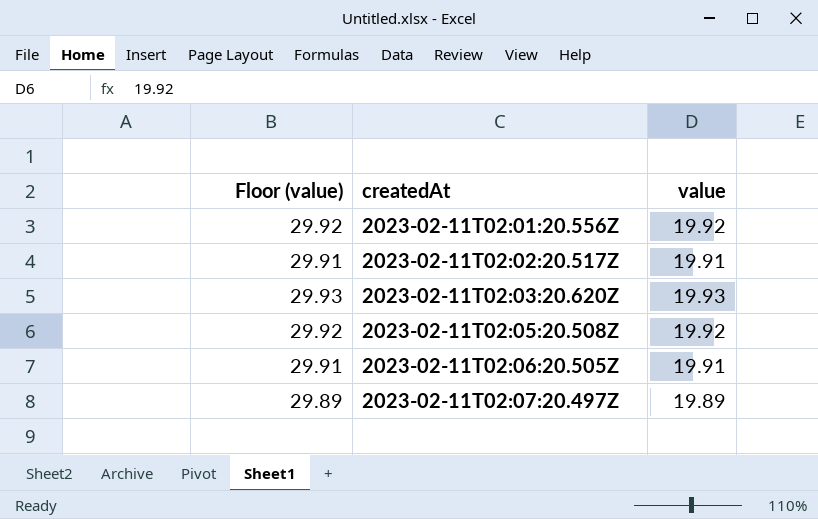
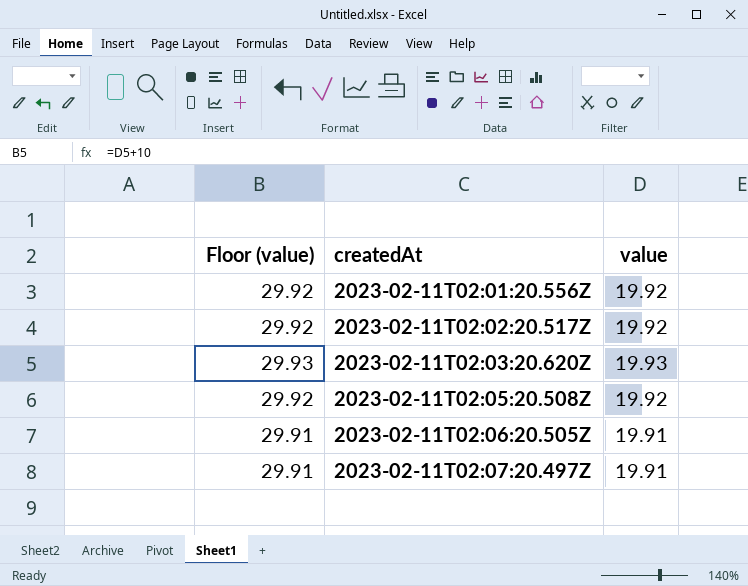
2023-02-11T02:02:20.517Z | Floor (value): 29.91 -> 29.92
2023-02-11T02:02:20.517Z | value: 19.91 -> 19.92
2023-02-11T02:07:20.497Z | Floor (value): 29.89 -> 29.91
2023-02-11T02:07:20.497Z | value: 19.89 -> 19.91

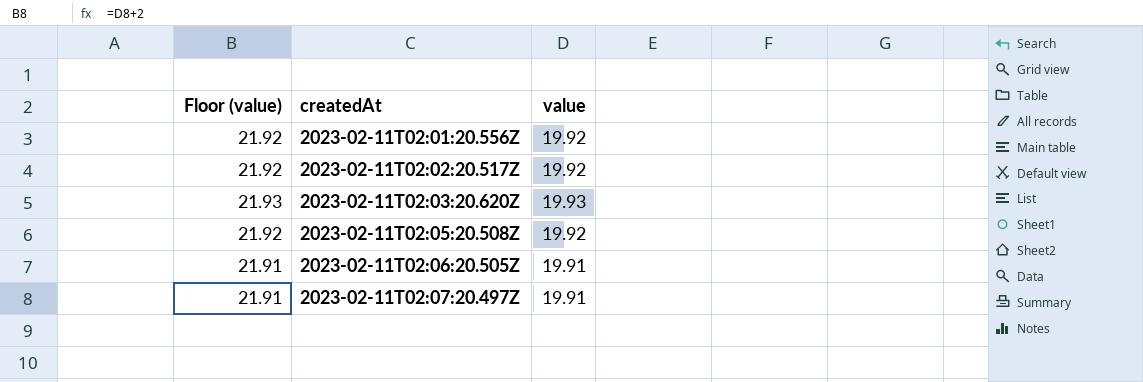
column Floor (value) | formula: [value] + 10 -> [value] + 2

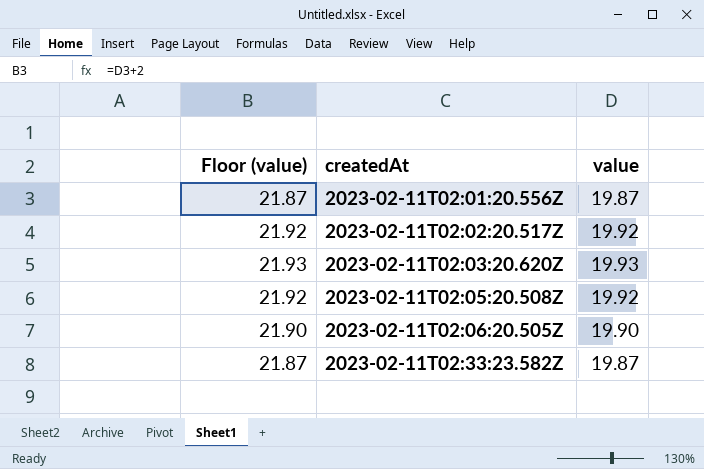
row 2023-02-11T02:07:20.497Z: 21.91 | 19.91 -> none
2023-02-11T02:01:20.556Z | Floor (value): 21.92 -> 21.87
2023-02-11T02:01:20.556Z | value: 19.92 -> 19.87
2023-02-11T02:06:20.505Z | Floor (value): 21.91 -> 21.90
2023-02-11T02:06:20.505Z | value: 19.91 -> 19.90
row 2023-02-11T02:33:23.582Z: none -> 21.87 | 19.87

